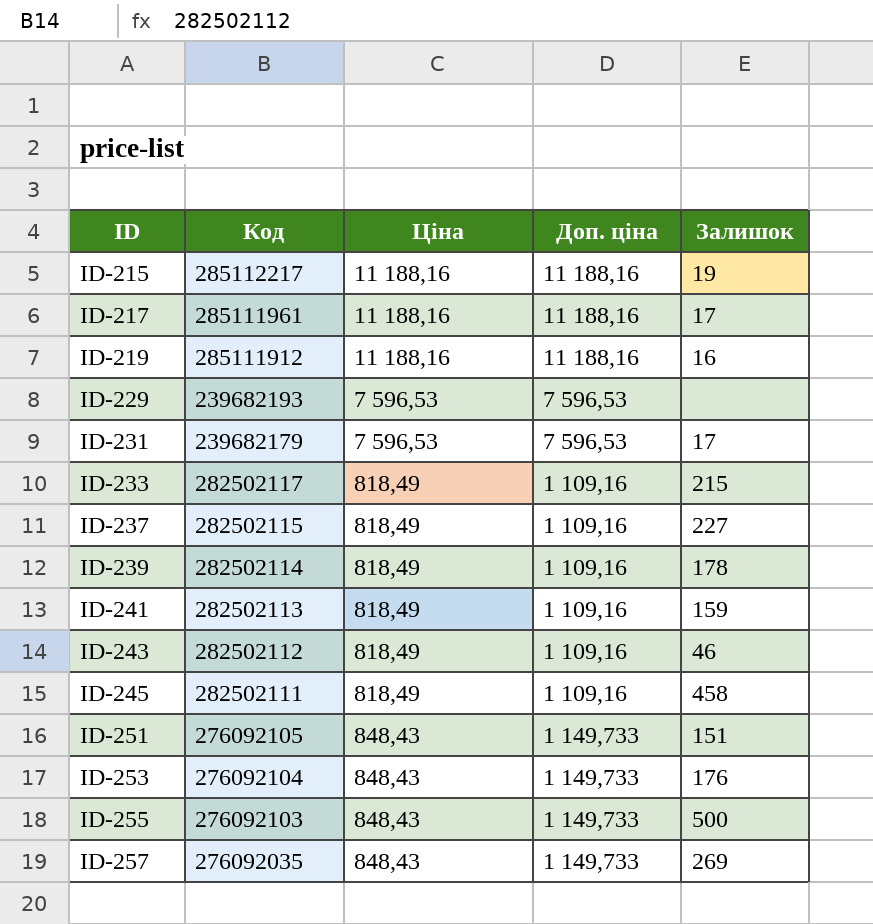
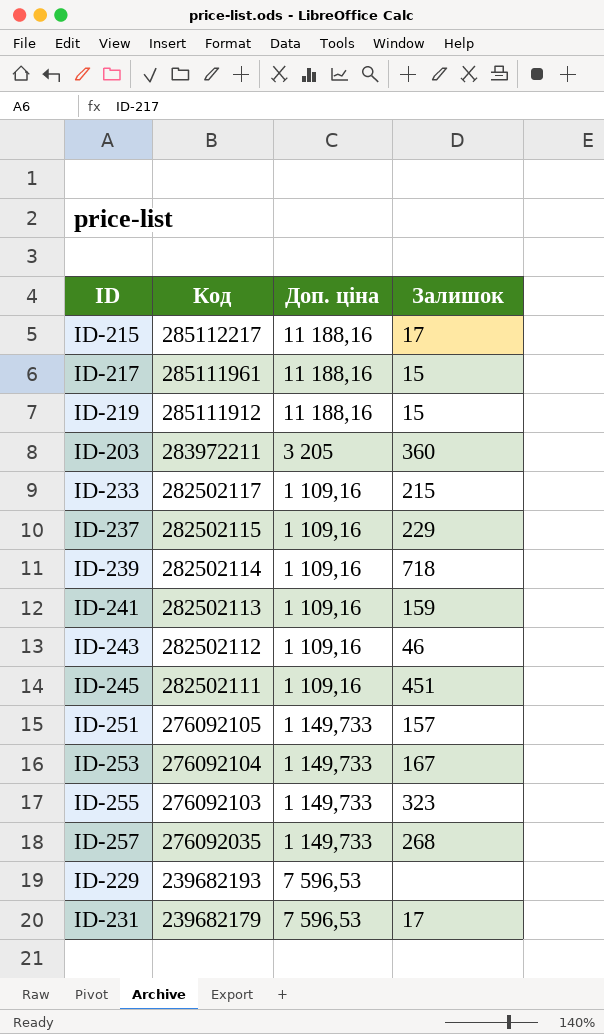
row order: ID ascending -> Код descending
column Ціна | position: 3 -> none
ID-215 | Залишок: 19 -> 17
ID-217 | Залишок: 17 -> 15
ID-219 | Залишок: 16 -> 15
row ID-203: none -> 283972211 | 3 205 | 360
ID-237 | Залишок: 227 -> 229
ID-239 | Залишок: 178 -> 718
ID-245 | Залишок: 458 -> 451
ID-251 | Залишок: 151 -> 157
ID-253 | Залишок: 176 -> 167
ID-255 | Залишок: 500 -> 323
ID-257 | Залишок: 269 -> 268

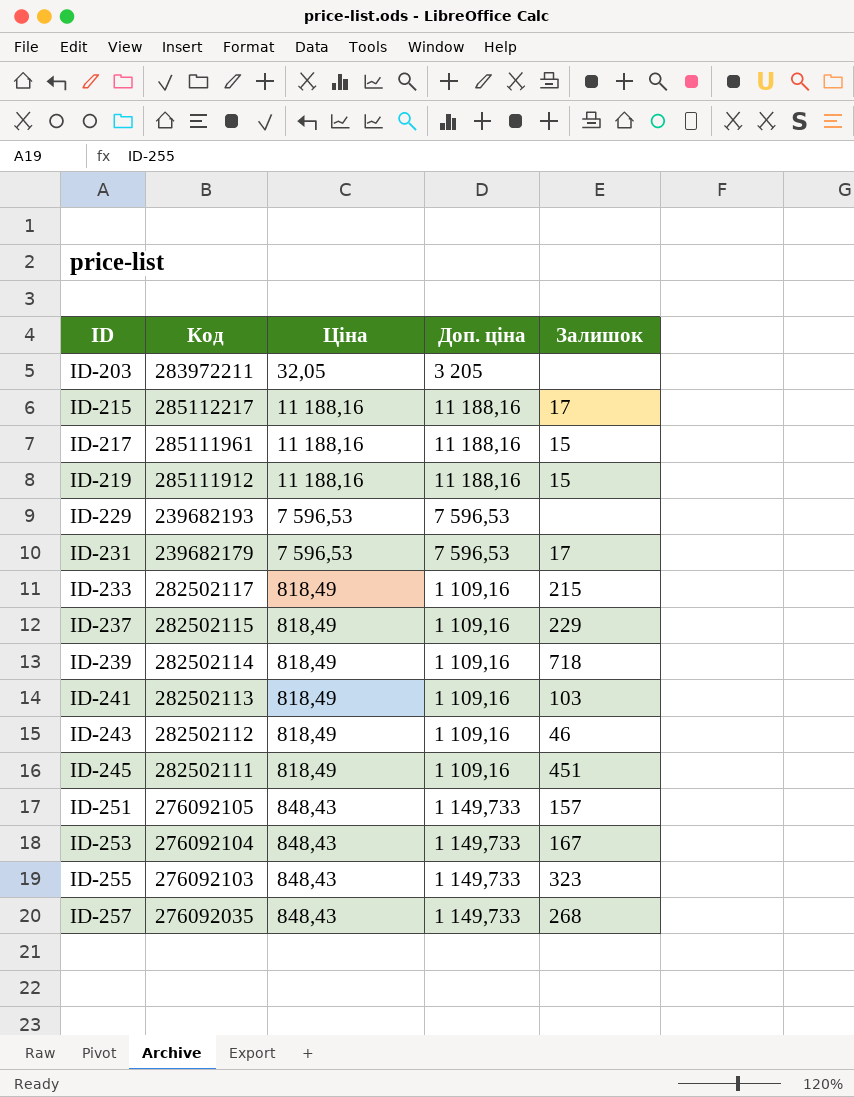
row order: Код descending -> ID ascending
column Ціна | position: none -> 3
ID-203 | Залишок: 360 -> none
ID-241 | Залишок: 159 -> 103

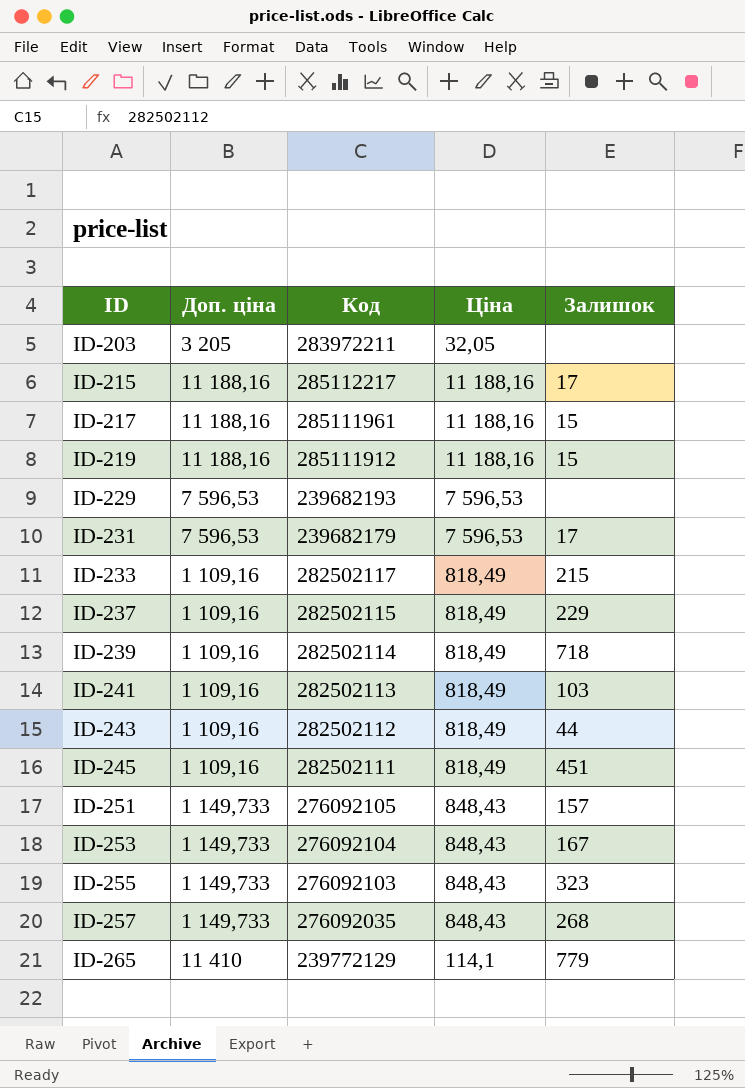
column Доп. ціна | position: 4 -> 2
ID-243 | Залишок: 46 -> 44
row ID-265: none -> 11 410 | 239772129 | 114,1 | 779

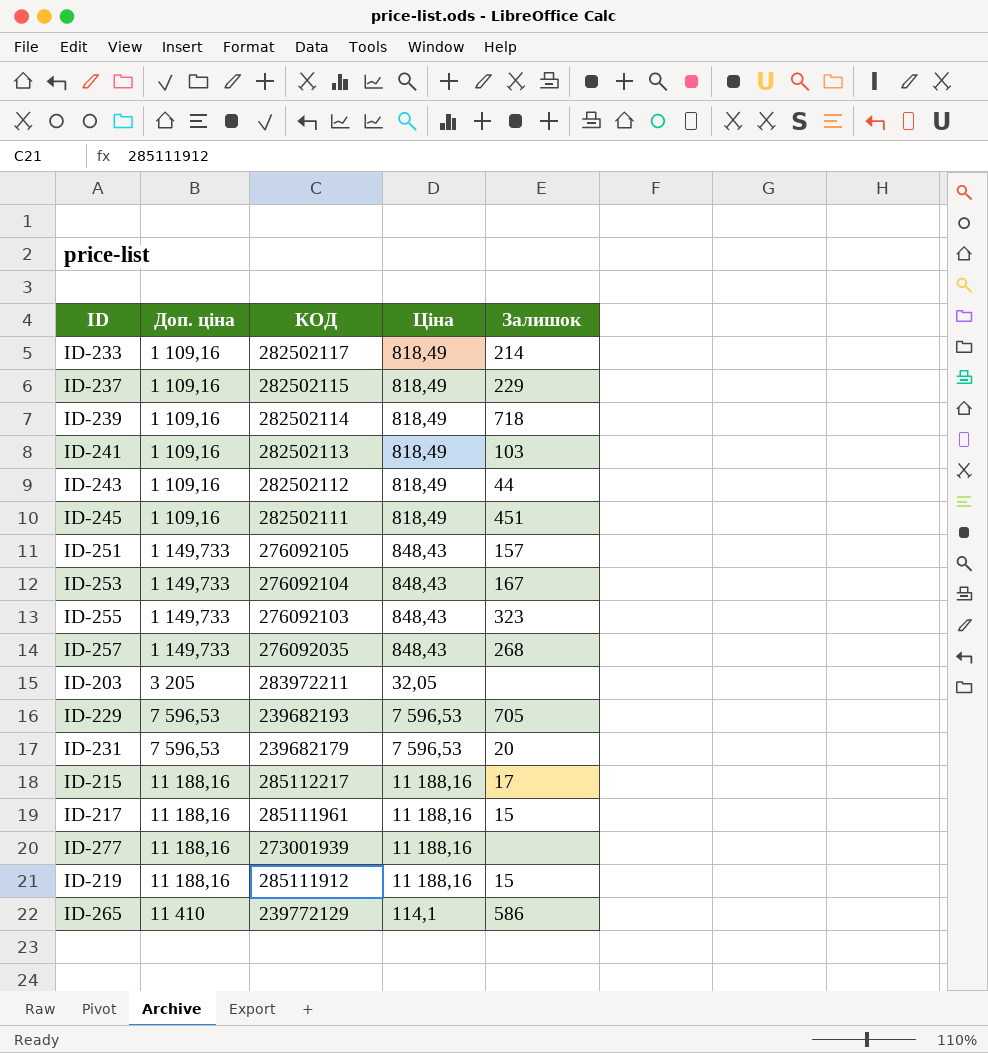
row order: ID ascending -> Доп. ціна ascending
column name: Код -> КОД
ID-233 | Залишок: 215 -> 214
ID-229 | Залишок: none -> 705
ID-231 | Залишок: 17 -> 20
row ID-277: none -> 11 188,16 | 273001939 | 11 188,16 | none
ID-265 | Залишок: 779 -> 586

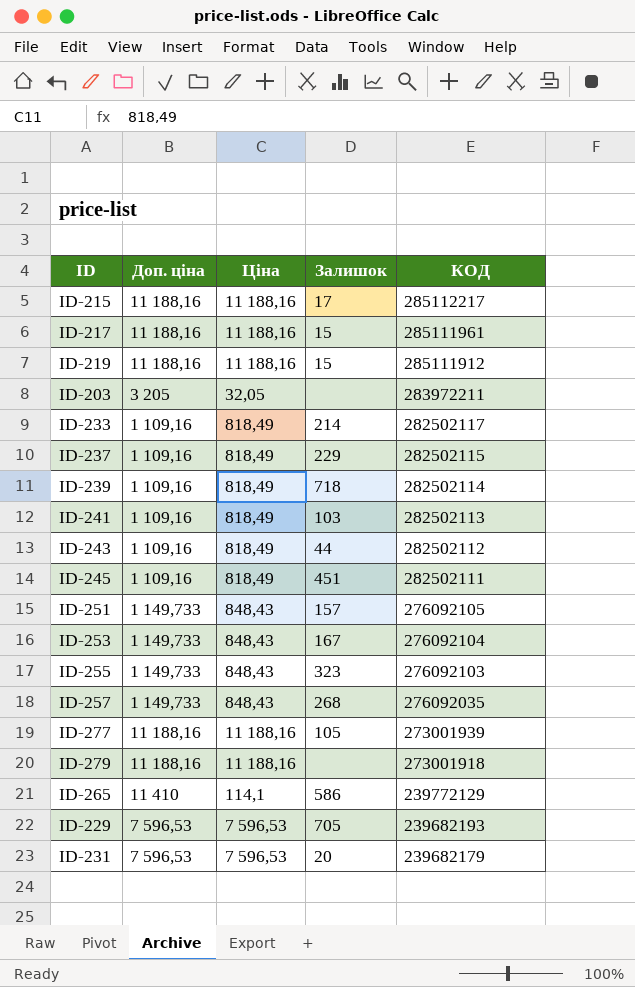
row order: Доп. ціна ascending -> КОД descending
column КОД | position: 3 -> 5
ID-277 | Залишок: none -> 105
row ID-279: none -> 11 188,16 | 11 188,16 | none | 273001918

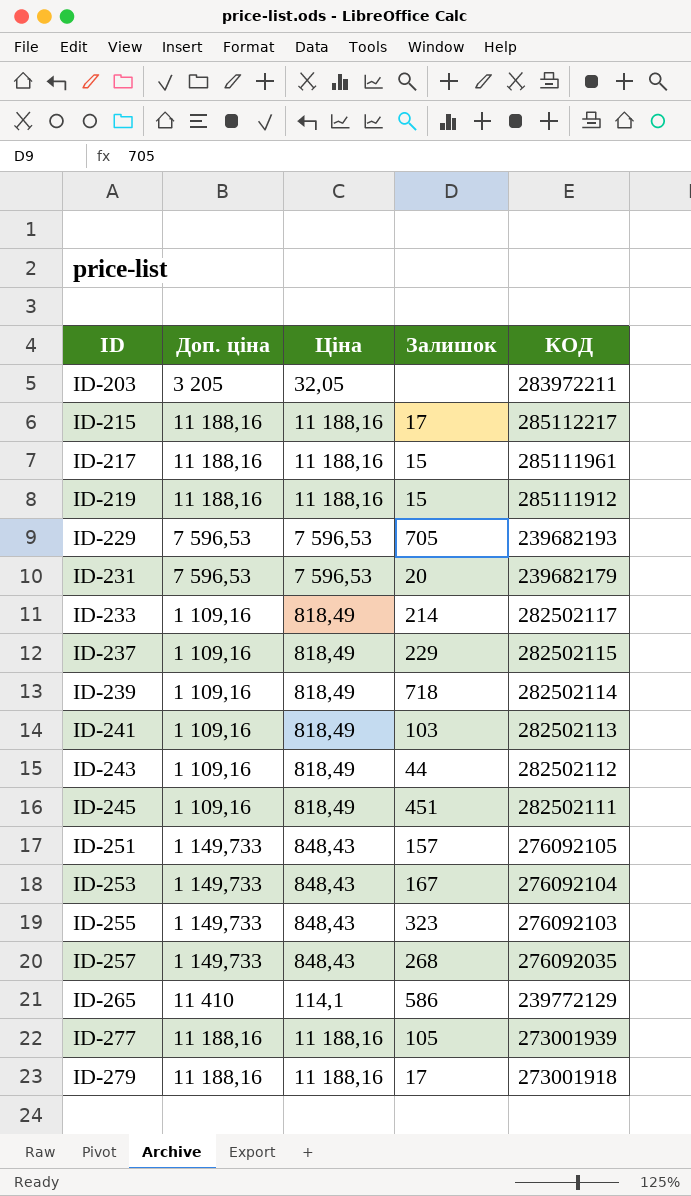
row order: КОД descending -> ID ascending
ID-279 | Залишок: none -> 17

